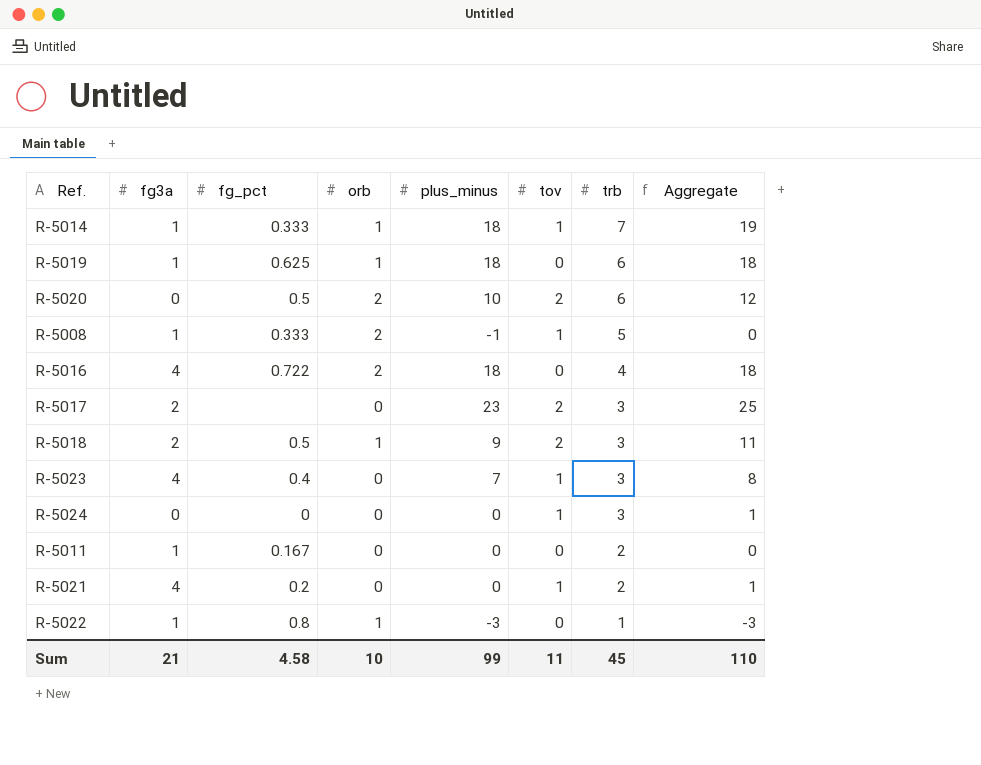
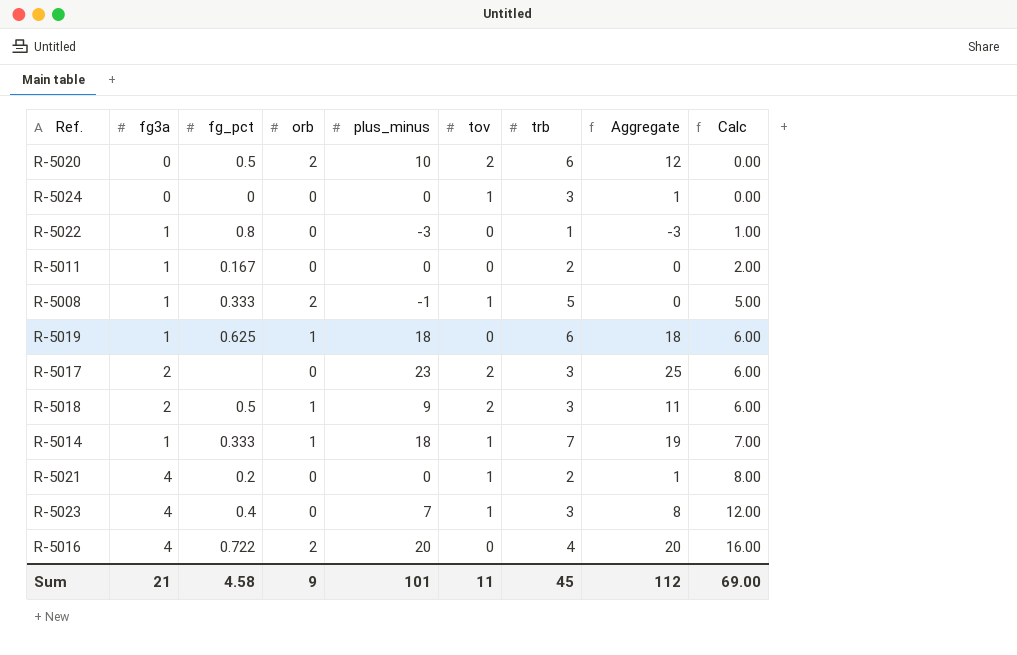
row order: trb descending -> Calc ascending
column Calc | formula: none -> [fg3a] * [trb]
R-5022 | orb: 1 -> 0
R-5016 | plus_minus: 18 -> 20
R-5016 | Aggregate: 18 -> 20
Sum | orb: 10 -> 9
Sum | plus_minus: 99 -> 101
Sum | Aggregate: 110 -> 112

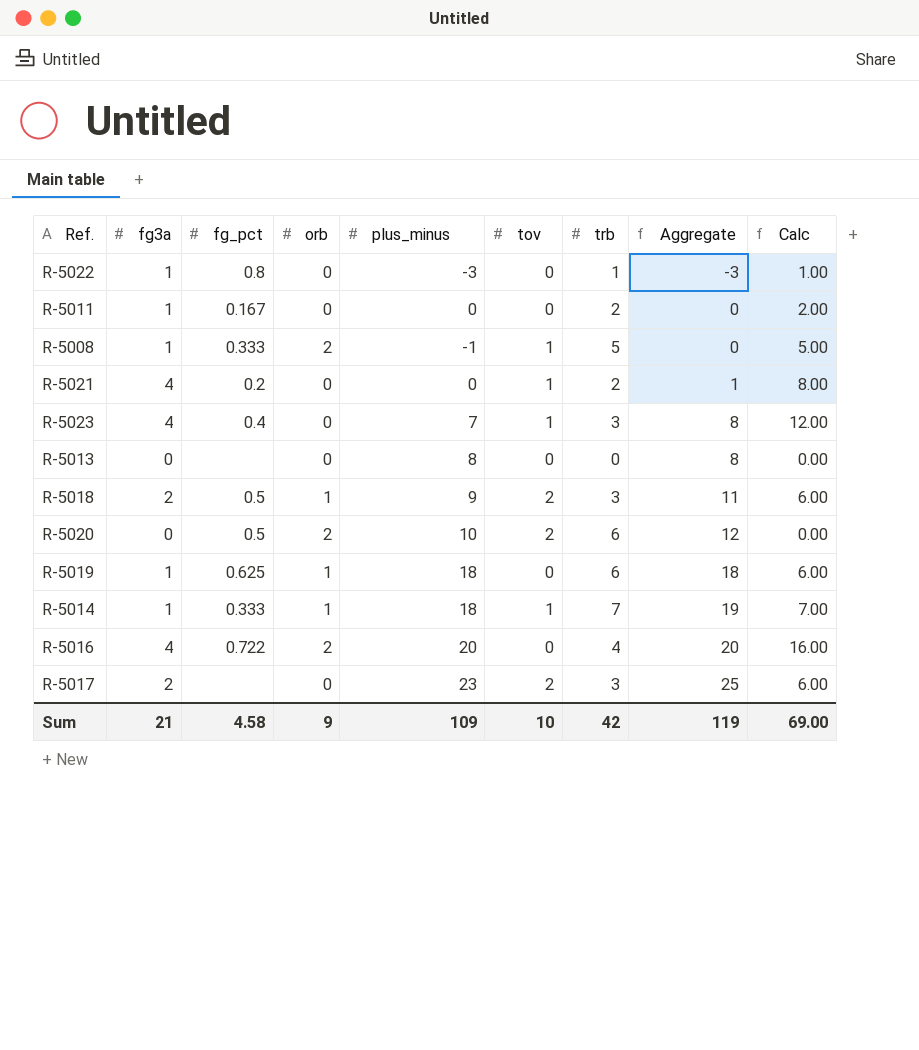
row order: Calc ascending -> Aggregate ascending
row R-5024: 0 | 0 | 0 | 0 | 1 | 3 | 1 | 0.00 -> none
row R-5013: none -> 0 | none | 0 | 8 | 0 | 0 | 8 | 0.00
Sum | plus_minus: 101 -> 109
Sum | tov: 11 -> 10
Sum | trb: 45 -> 42
Sum | Aggregate: 112 -> 119

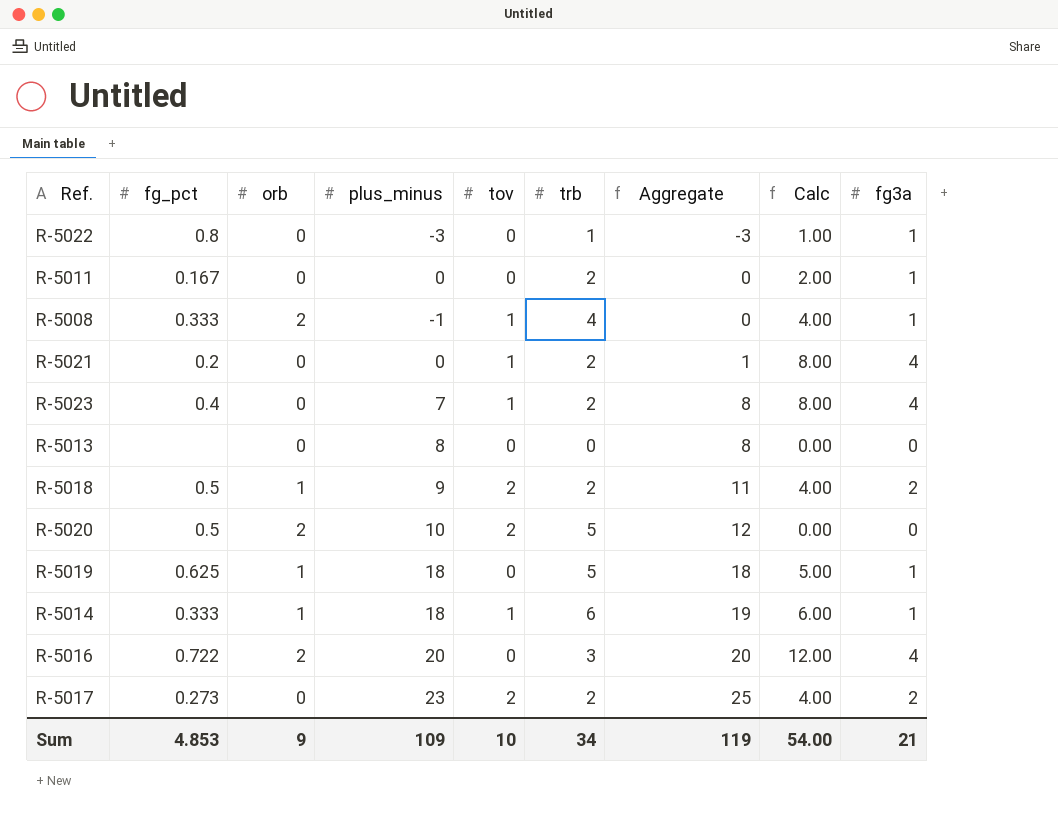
column fg3a | position: 2 -> 9
R-5008 | trb: 5 -> 4
R-5008 | Calc: 5.00 -> 4.00
R-5023 | trb: 3 -> 2
R-5023 | Calc: 12.00 -> 8.00
R-5018 | trb: 3 -> 2
R-5018 | Calc: 6.00 -> 4.00
R-5020 | trb: 6 -> 5
R-5019 | trb: 6 -> 5
R-5019 | Calc: 6.00 -> 5.00
R-5014 | trb: 7 -> 6
R-5014 | Calc: 7.00 -> 6.00
R-5016 | trb: 4 -> 3
R-5016 | Calc: 16.00 -> 12.00
R-5017 | fg_pct: none -> 0.273
R-5017 | trb: 3 -> 2
R-5017 | Calc: 6.00 -> 4.00
Sum | fg_pct: 4.58 -> 4.853
Sum | trb: 42 -> 34
Sum | Calc: 69.00 -> 54.00

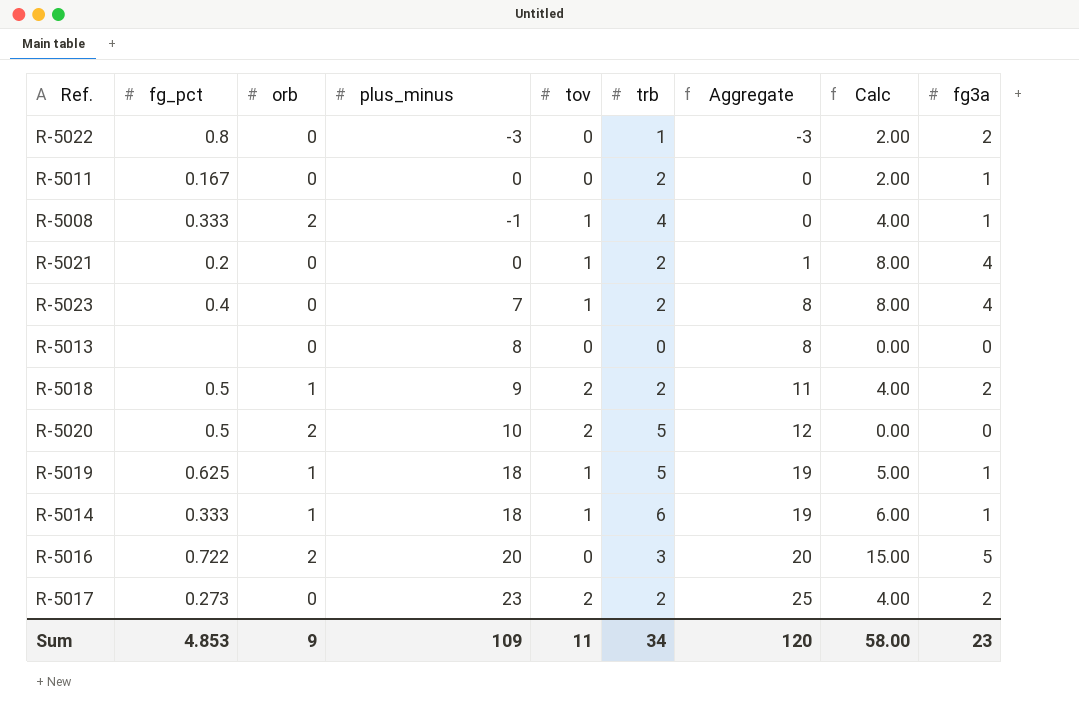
R-5022 | Calc: 1.00 -> 2.00
R-5022 | fg3a: 1 -> 2
R-5019 | tov: 0 -> 1
R-5019 | Aggregate: 18 -> 19
R-5016 | Calc: 12.00 -> 15.00
R-5016 | fg3a: 4 -> 5
Sum | tov: 10 -> 11
Sum | Aggregate: 119 -> 120
Sum | Calc: 54.00 -> 58.00
Sum | fg3a: 21 -> 23

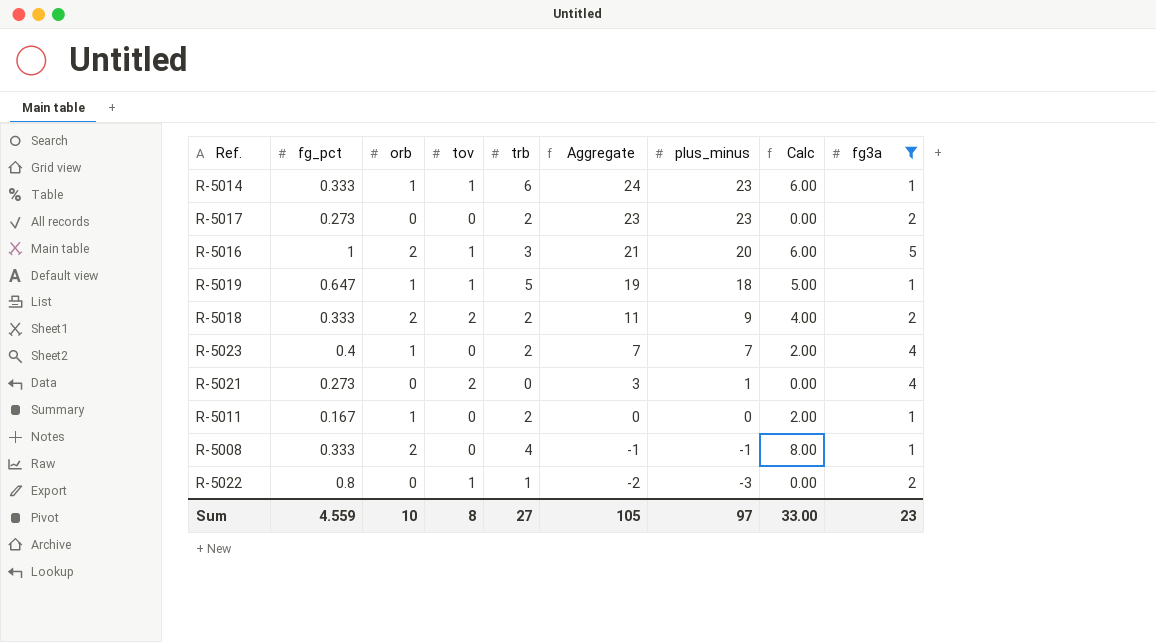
filter: none -> fg3a != 0
row order: Aggregate ascending -> Aggregate descending
column plus_minus | position: 4 -> 7
column Calc | formula: [trb] * [fg3a] -> [orb] * [trb]
R-5014 | Aggregate: 19 -> 24
R-5014 | plus_minus: 18 -> 23
R-5017 | tov: 2 -> 0
R-5017 | Aggregate: 25 -> 23
R-5016 | fg_pct: 0.722 -> 1
R-5016 | tov: 0 -> 1
R-5016 | Aggregate: 20 -> 21
R-5019 | fg_pct: 0.625 -> 0.647
R-5018 | fg_pct: 0.5 -> 0.333
R-5018 | orb: 1 -> 2
R-5023 | orb: 0 -> 1
R-5023 | tov: 1 -> 0
R-5023 | Aggregate: 8 -> 7
R-5021 | fg_pct: 0.2 -> 0.273
R-5021 | tov: 1 -> 2
R-5021 | trb: 2 -> 0
R-5021 | Aggregate: 1 -> 3
R-5021 | plus_minus: 0 -> 1
R-5011 | orb: 0 -> 1
R-5008 | tov: 1 -> 0
R-5008 | Aggregate: 0 -> -1
R-5022 | tov: 0 -> 1
R-5022 | Aggregate: -3 -> -2
Sum | fg_pct: 4.853 -> 4.559
Sum | orb: 9 -> 10
Sum | tov: 11 -> 8
Sum | trb: 34 -> 27
Sum | Aggregate: 120 -> 105
Sum | plus_minus: 109 -> 97
Sum | Calc: 58.00 -> 33.00

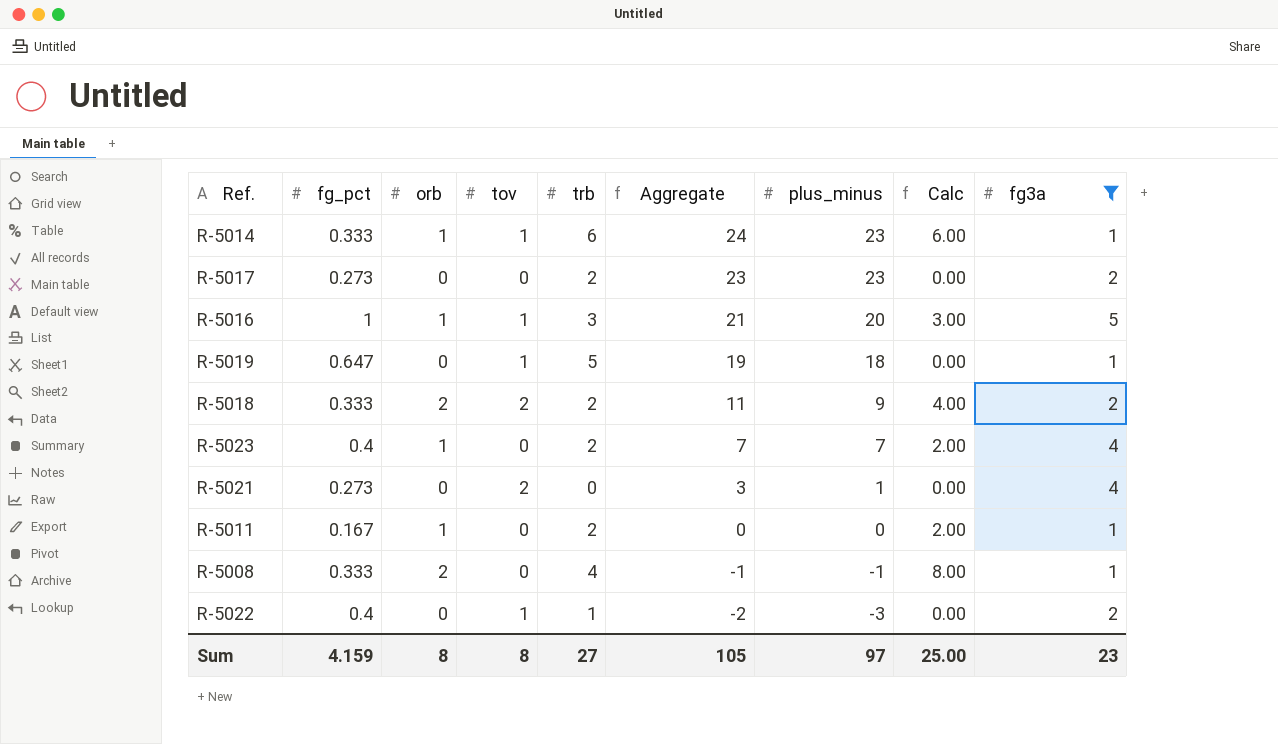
R-5016 | orb: 2 -> 1
R-5016 | Calc: 6.00 -> 3.00
R-5019 | orb: 1 -> 0
R-5019 | Calc: 5.00 -> 0.00
R-5022 | fg_pct: 0.8 -> 0.4
Sum | fg_pct: 4.559 -> 4.159
Sum | orb: 10 -> 8
Sum | Calc: 33.00 -> 25.00

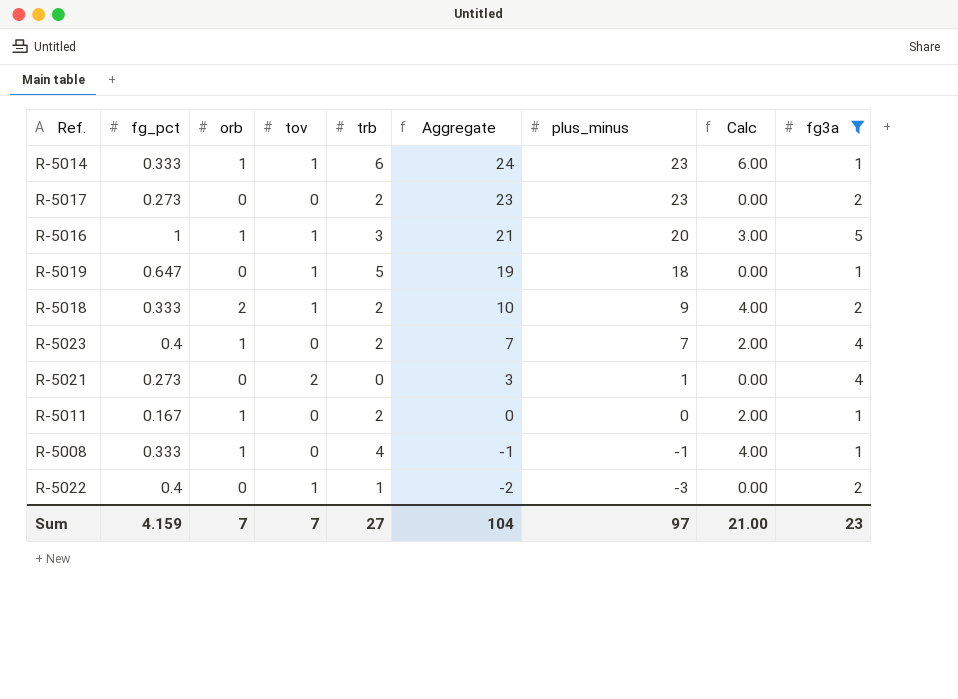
R-5018 | tov: 2 -> 1
R-5018 | Aggregate: 11 -> 10
R-5008 | orb: 2 -> 1
R-5008 | Calc: 8.00 -> 4.00
Sum | orb: 8 -> 7
Sum | tov: 8 -> 7
Sum | Aggregate: 105 -> 104
Sum | Calc: 25.00 -> 21.00

